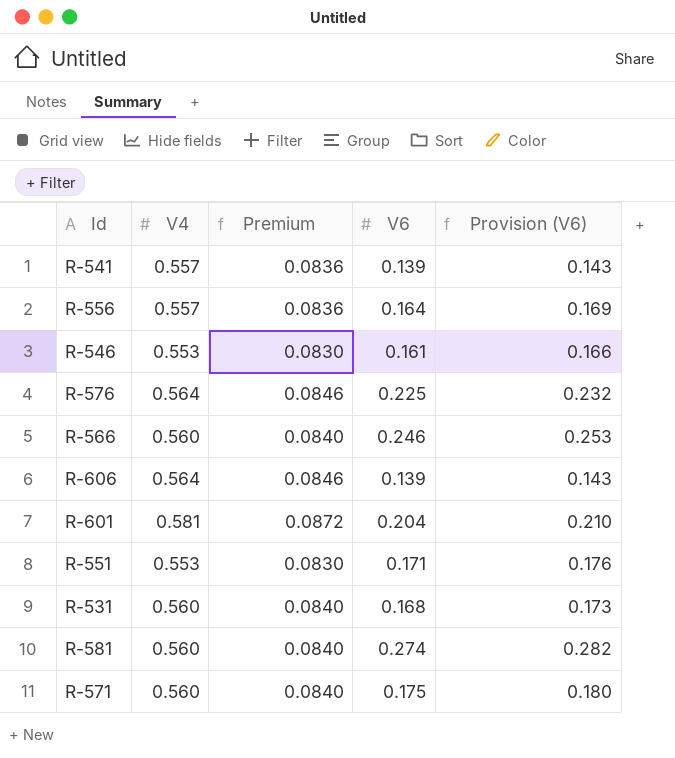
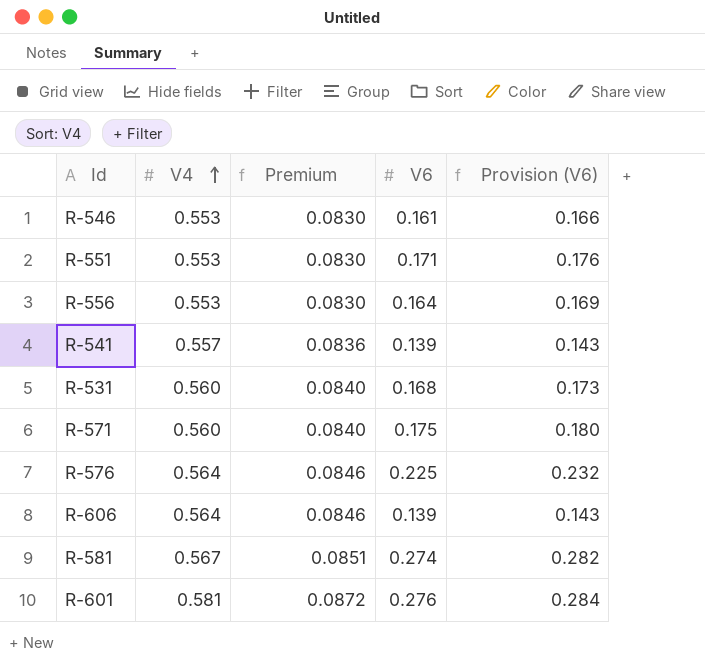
row order: none -> V4 ascending
row R-566: 0.560 | 0.0840 | 0.246 | 0.253 -> none
R-556 | V4: 0.557 -> 0.553
R-556 | Premium: 0.0836 -> 0.0830
R-581 | V4: 0.560 -> 0.567
R-581 | Premium: 0.0840 -> 0.0851
R-601 | V6: 0.204 -> 0.276
R-601 | Provision (V6): 0.210 -> 0.284

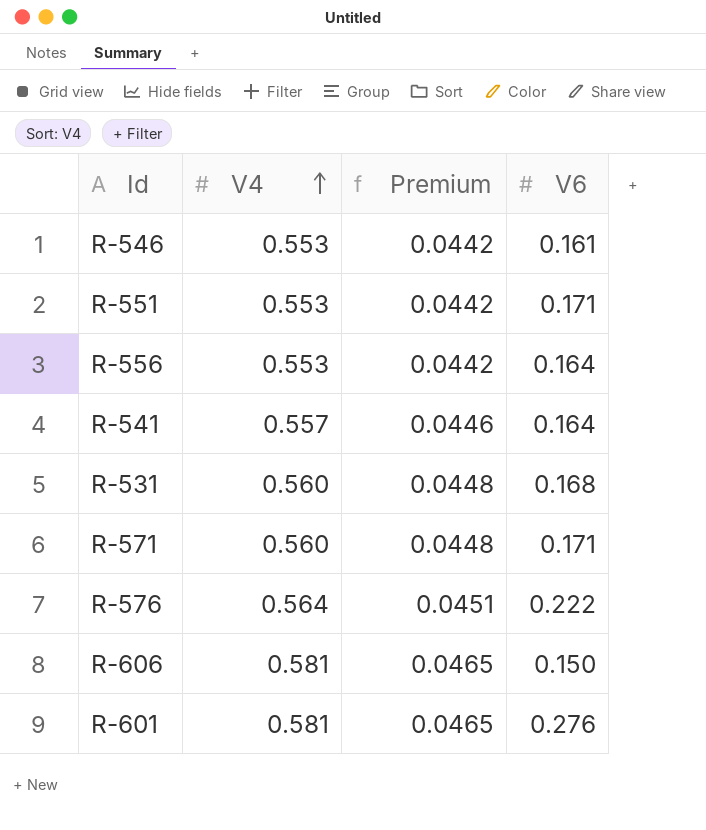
column Provision (V6) | formula: [V6] * 1.03 -> none
column Premium | formula: [V4] * 0.15 -> [V4] * 0.08
row R-581: 0.567 | 0.0851 | 0.274 | 0.282 -> none
R-541 | V6: 0.139 -> 0.164
R-571 | V6: 0.175 -> 0.171
R-576 | V6: 0.225 -> 0.222
R-606 | V4: 0.564 -> 0.581
R-606 | V6: 0.139 -> 0.150

